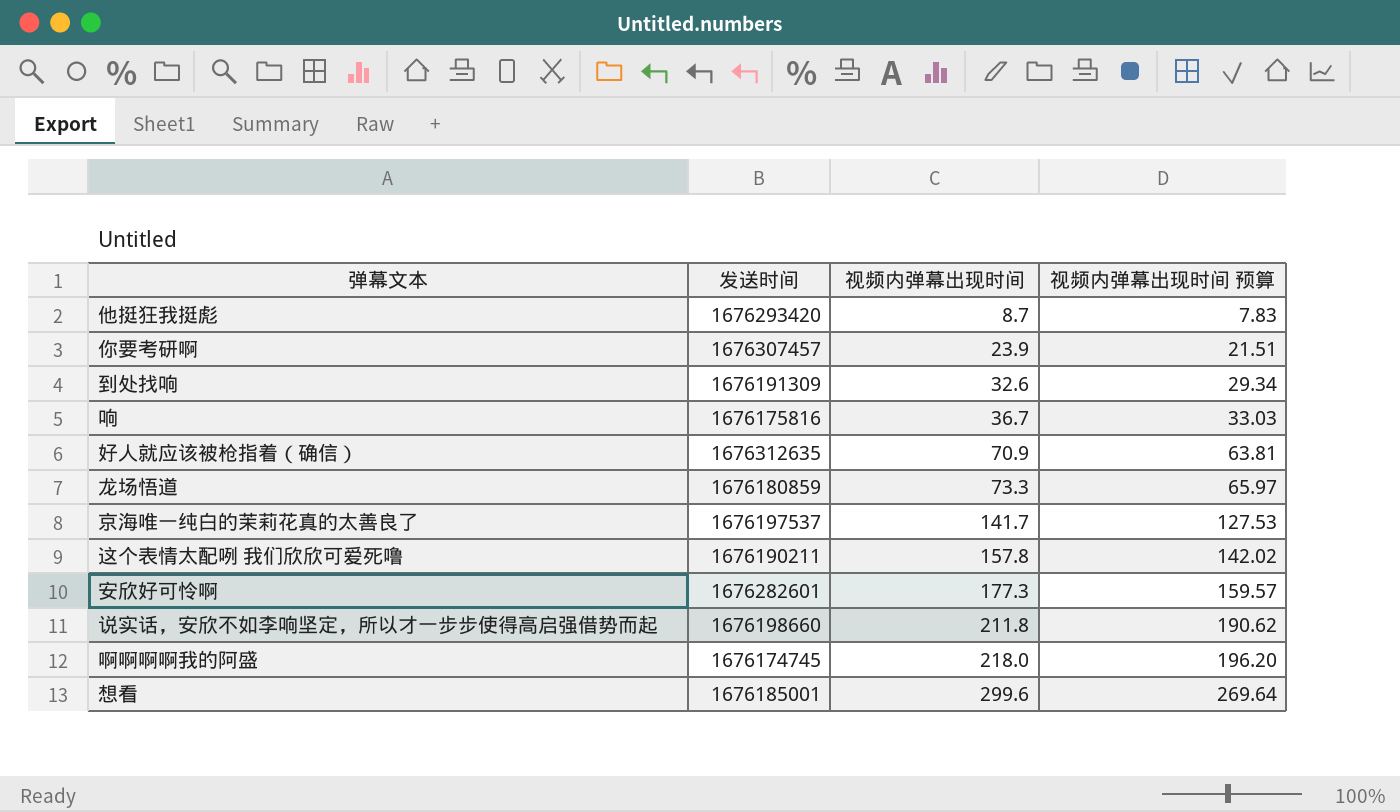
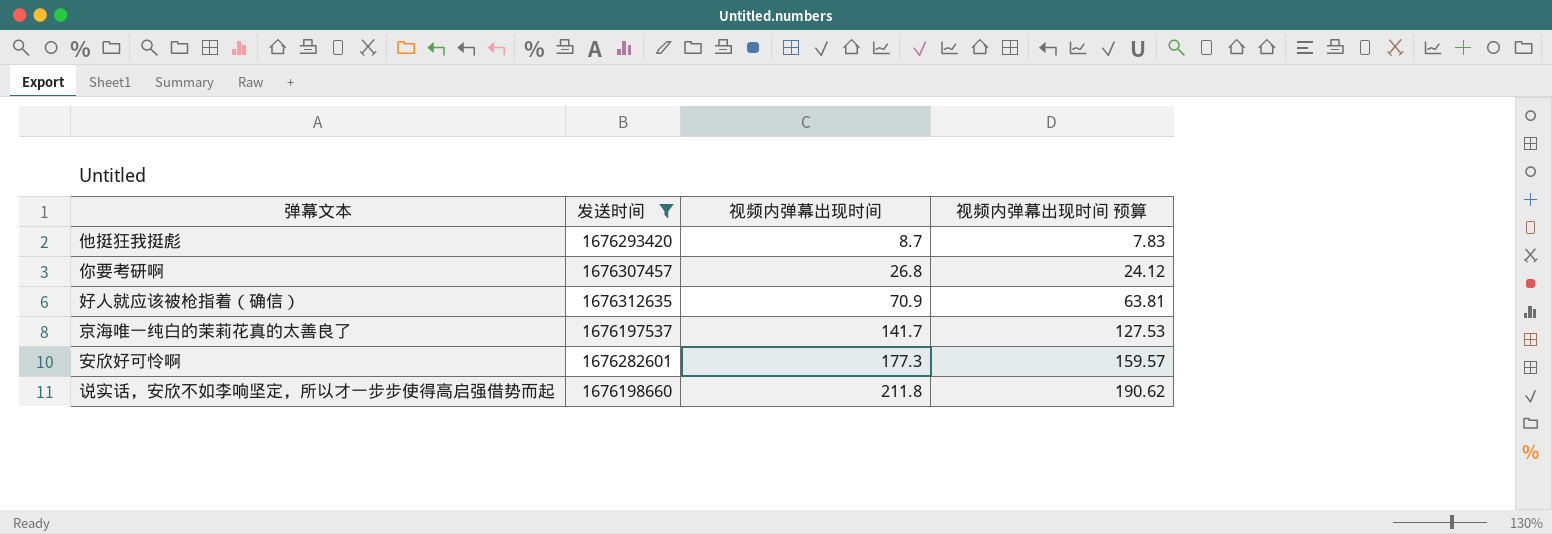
filter: none -> 发送时间 >= 1676197537
你要考研啊 | 视频内弹幕出现时间: 23.9 -> 26.8
你要考研啊 | 视频内弹幕出现时间 预算: 21.51 -> 24.12

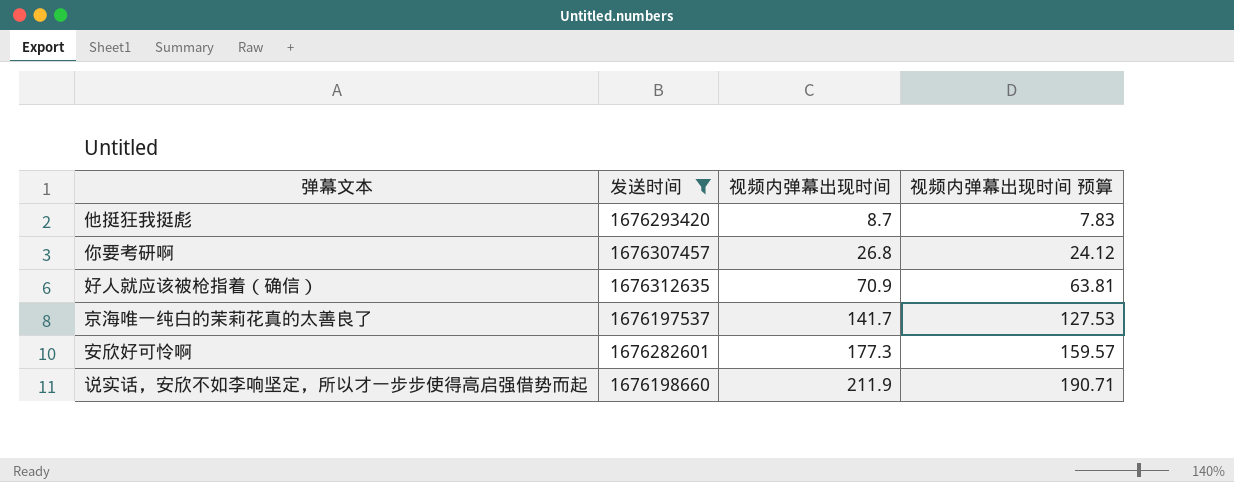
说实话，安欣不如李响坚定，所以才一步步使得高启强借势而起 | 视频内弹幕出现时间: 211.8 -> 211.9
说实话，安欣不如李响坚定，所以才一步步使得高启强借势而起 | 视频内弹幕出现时间 预算: 190.62 -> 190.71

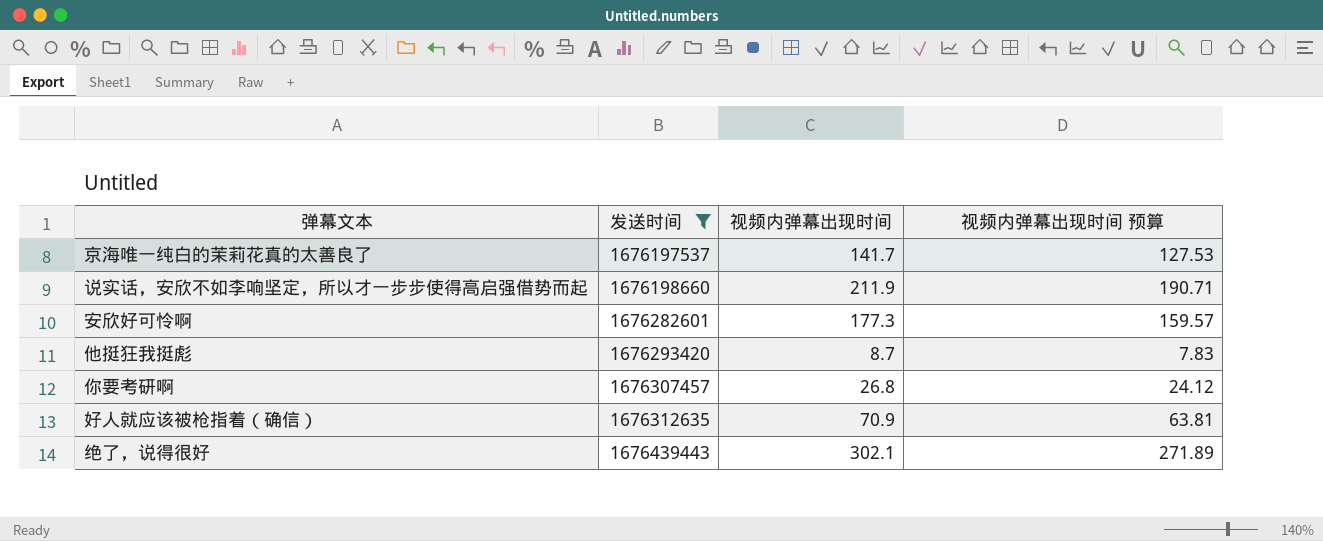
row order: 视频内弹幕出现时间 ascending -> 发送时间 ascending
row 绝了，说得很好: none -> 1676439443 | 302.1 | 271.89

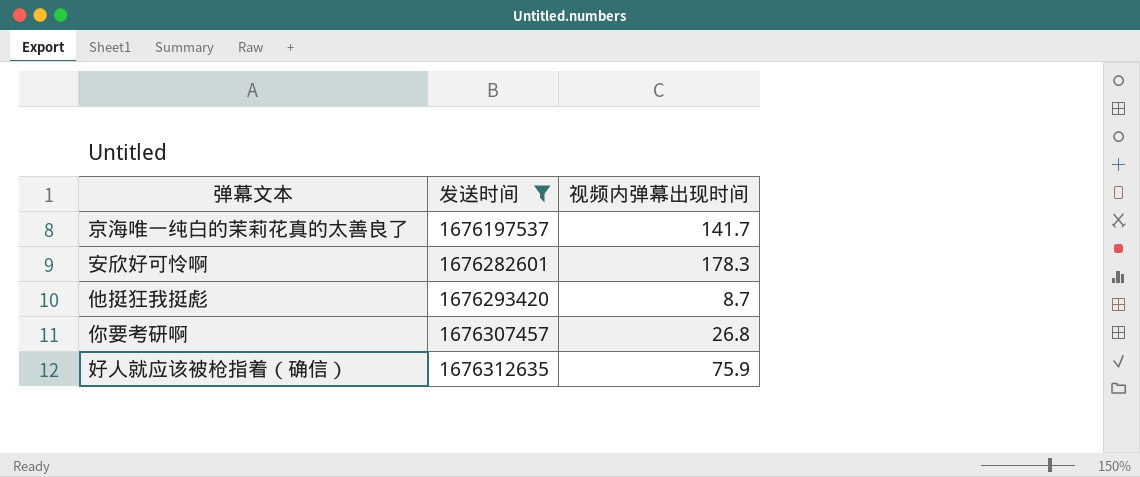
column 视频内弹幕出现时间 预算 | formula: [视频内弹幕出现时间] * 0.9 -> none
row 说实话，安欣不如李响坚定，所以才一步步使得高启强借势而起: 1676198660 | 211.9 | 190.71 -> none
row 绝了，说得很好: 1676439443 | 302.1 | 271.89 -> none
安欣好可怜啊 | 视频内弹幕出现时间: 177.3 -> 178.3
好人就应该被枪指着（确信） | 视频内弹幕出现时间: 70.9 -> 75.9

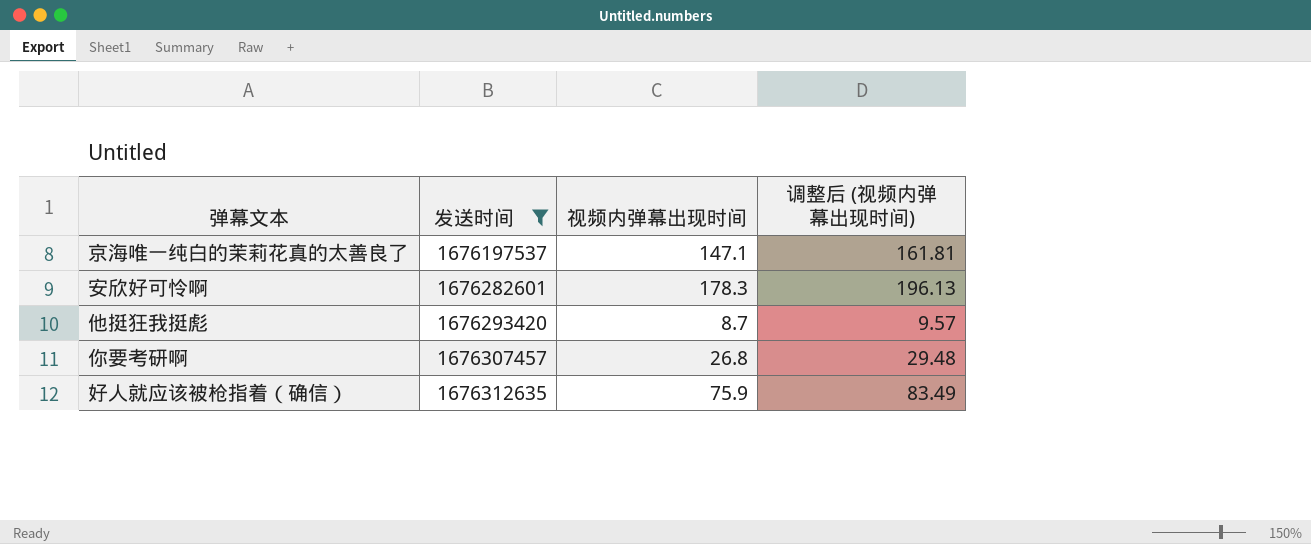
column 调整后 (视频内弹幕出现时间) | formula: none -> [视频内弹幕出现时间] * 1.1
京海唯一纯白的茉莉花真的太善良了 | 视频内弹幕出现时间: 141.7 -> 147.1

